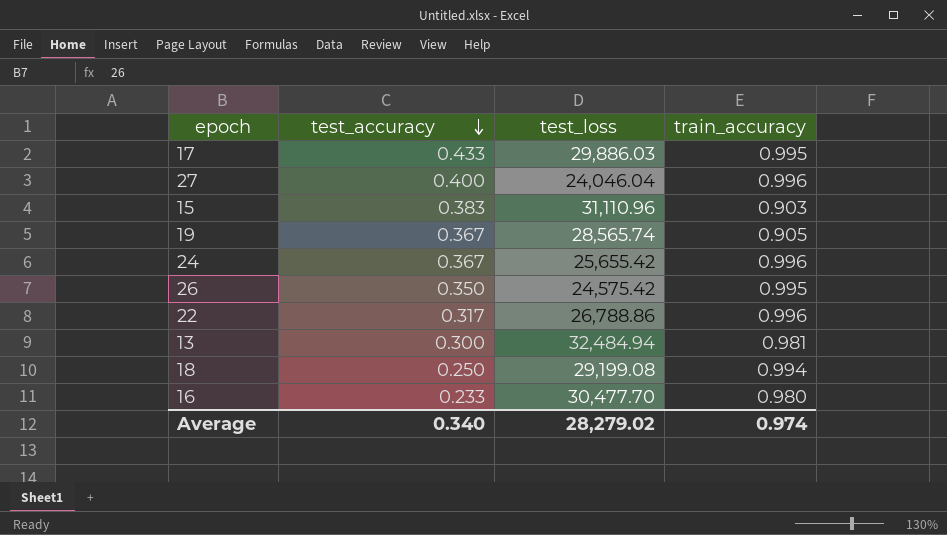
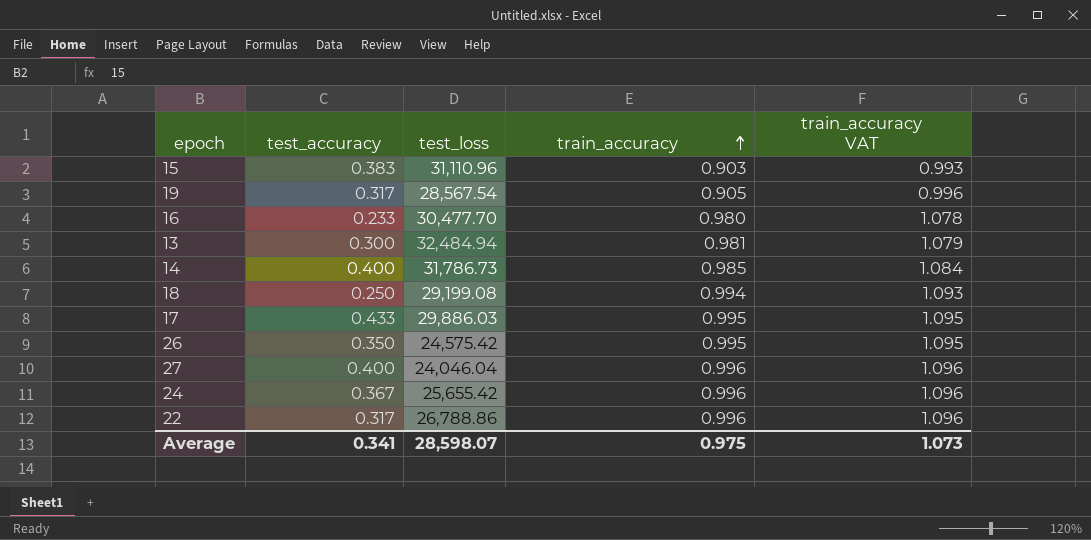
row order: test_accuracy descending -> train_accuracy ascending
column train_accuracy VAT | formula: none -> [train_accuracy] * 1.1
19 | test_accuracy: 0.367 -> 0.317
19 | test_loss: 28,565.74 -> 28,567.54
row 14: none -> 0.400 | 31,786.73 | 0.985 | 1.084
Average | test_accuracy: 0.340 -> 0.341
Average | test_loss: 28,279.02 -> 28,598.07
Average | train_accuracy: 0.974 -> 0.975

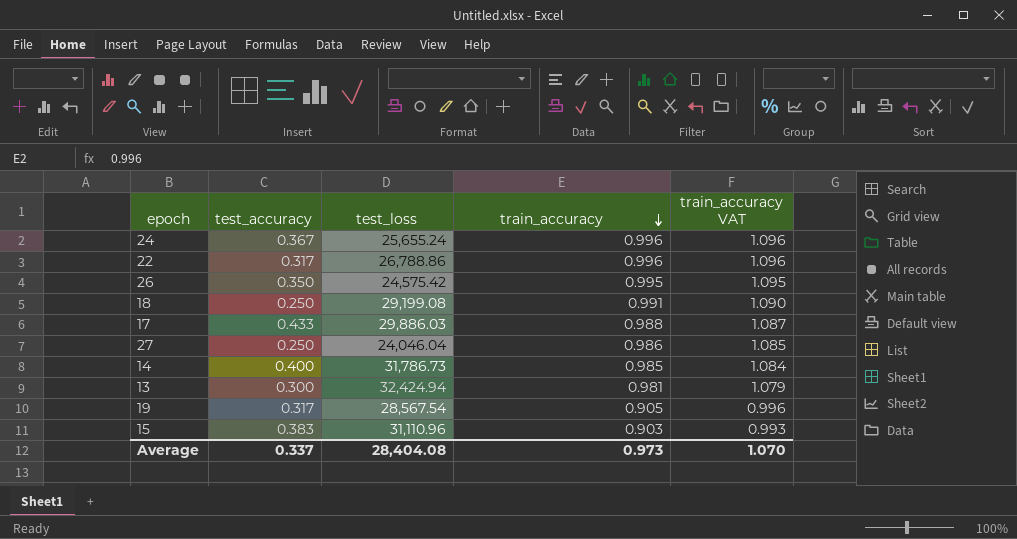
row order: train_accuracy ascending -> train_accuracy descending
row 16: 0.233 | 30,477.70 | 0.980 | 1.078 -> none
24 | test_loss: 25,655.42 -> 25,655.24
18 | train_accuracy: 0.994 -> 0.991
18 | train_accuracy VAT: 1.093 -> 1.090
17 | train_accuracy: 0.995 -> 0.988
17 | train_accuracy VAT: 1.095 -> 1.087
27 | test_accuracy: 0.400 -> 0.250
27 | train_accuracy: 0.996 -> 0.986
27 | train_accuracy VAT: 1.096 -> 1.085
13 | test_loss: 32,484.94 -> 32,424.94
Average | test_accuracy: 0.341 -> 0.337
Average | test_loss: 28,598.07 -> 28,404.08
Average | train_accuracy: 0.975 -> 0.973
Average | train_accuracy VAT: 1.073 -> 1.070

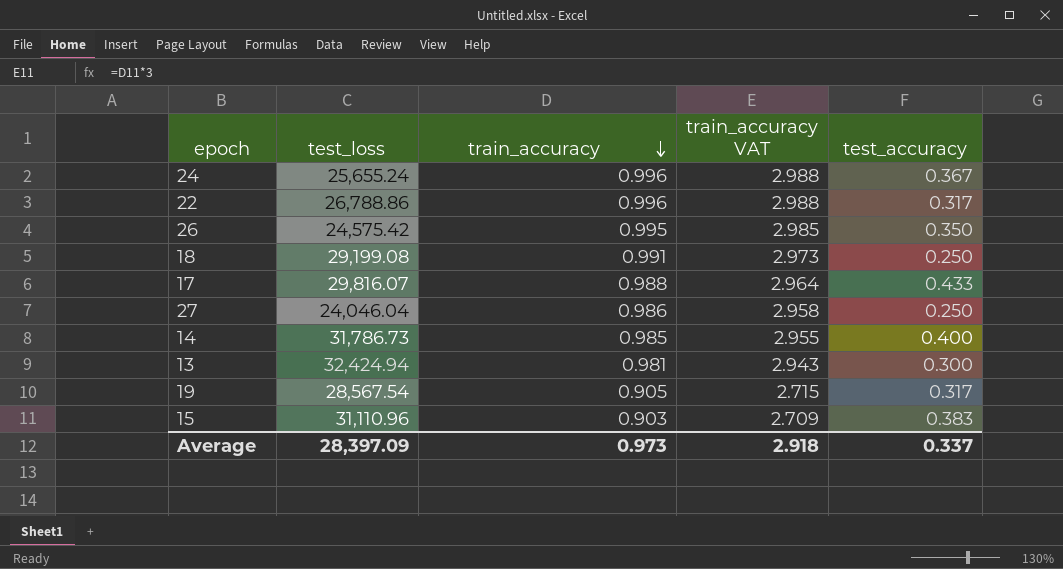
column train_accuracy VAT | formula: [train_accuracy] * 1.1 -> [train_accuracy] * 3
column test_accuracy | position: 2 -> 5
17 | test_loss: 29,886.03 -> 29,816.07
Average | test_loss: 28,404.08 -> 28,397.09
Average | train_accuracy VAT: 1.070 -> 2.918

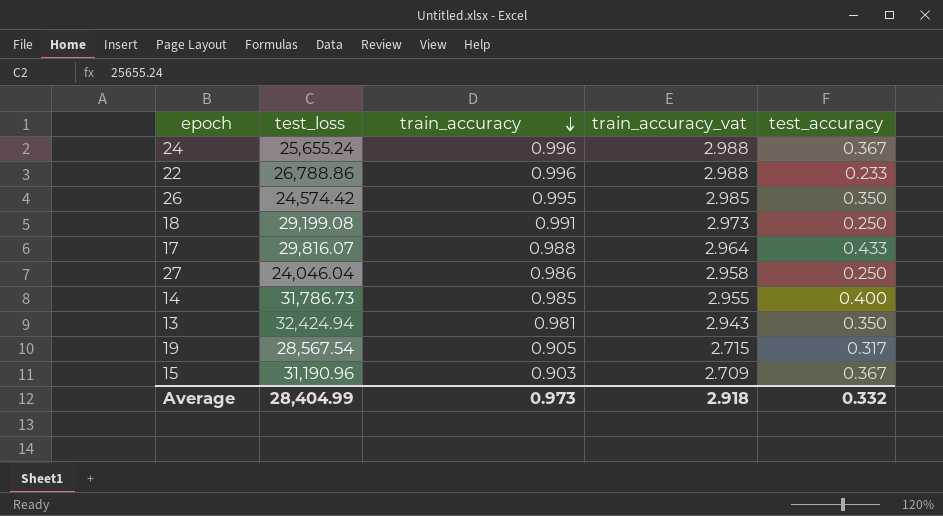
column name: train_accuracy VAT -> train_accuracy_vat
22 | test_accuracy: 0.317 -> 0.233
26 | test_loss: 24,575.42 -> 24,574.42
13 | test_accuracy: 0.300 -> 0.350
15 | test_loss: 31,110.96 -> 31,190.96
15 | test_accuracy: 0.383 -> 0.367
Average | test_loss: 28,397.09 -> 28,404.99
Average | test_accuracy: 0.337 -> 0.332

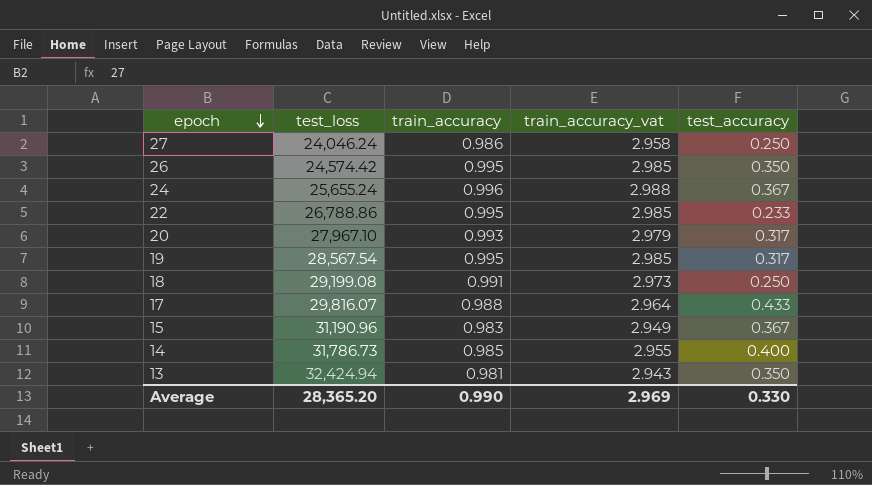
row order: train_accuracy descending -> epoch descending
27 | test_loss: 24,046.04 -> 24,046.24
22 | train_accuracy: 0.996 -> 0.995
22 | train_accuracy_vat: 2.988 -> 2.985
row 20: none -> 27,967.10 | 0.993 | 2.979 | 0.317
19 | train_accuracy: 0.905 -> 0.995
19 | train_accuracy_vat: 2.715 -> 2.985
15 | train_accuracy: 0.903 -> 0.983
15 | train_accuracy_vat: 2.709 -> 2.949
Average | test_loss: 28,404.99 -> 28,365.20
Average | train_accuracy: 0.973 -> 0.990
Average | train_accuracy_vat: 2.918 -> 2.969
Average | test_accuracy: 0.332 -> 0.330

